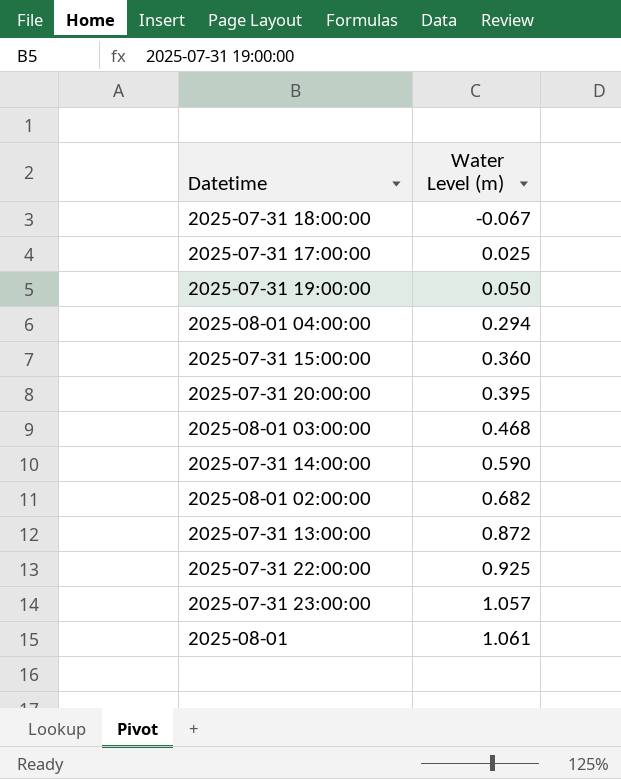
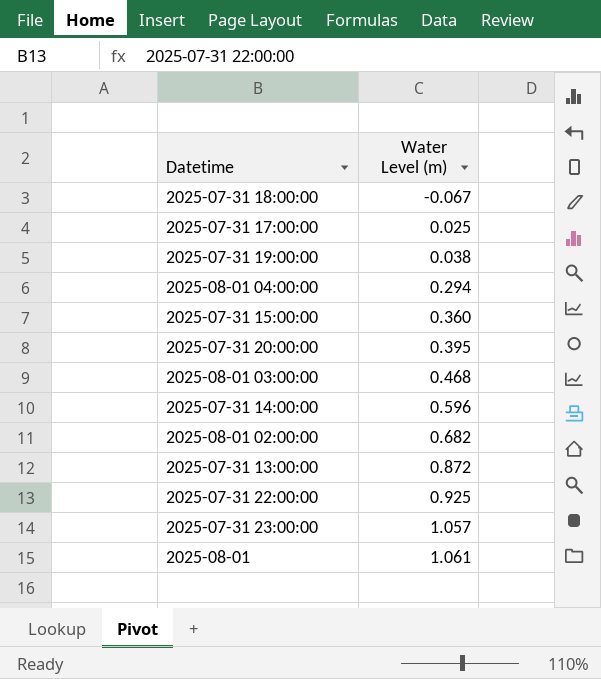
2025-07-31 19:00:00 | Water Level (m): 0.050 -> 0.038
2025-07-31 14:00:00 | Water Level (m): 0.590 -> 0.596

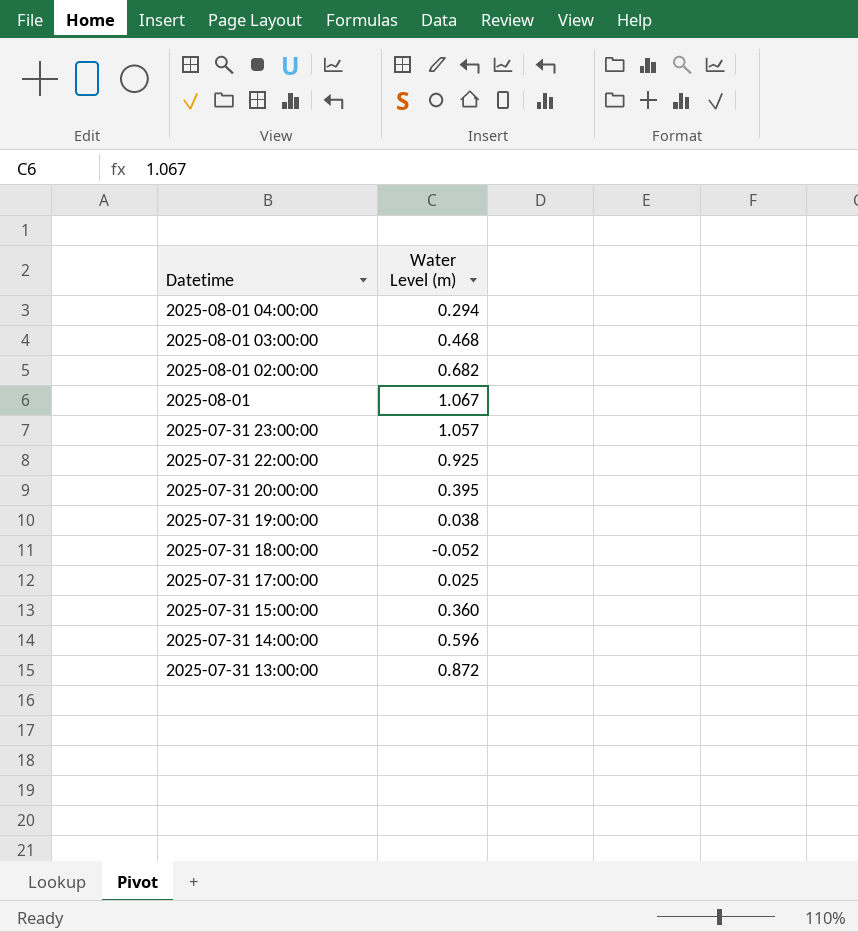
row order: Water Level (m) ascending -> Datetime descending
2025-08-01 | Water Level (m): 1.061 -> 1.067
2025-07-31 18:00:00 | Water Level (m): -0.067 -> -0.052

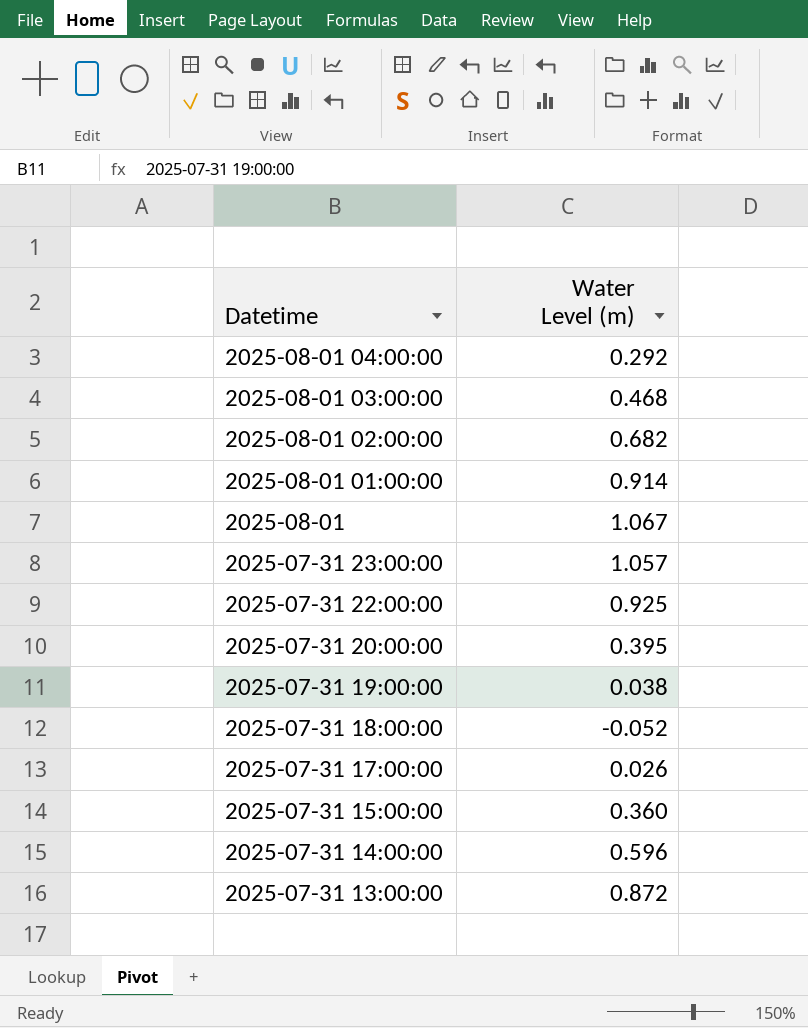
2025-08-01 04:00:00 | Water Level (m): 0.294 -> 0.292
row 2025-08-01 01:00:00: none -> 0.914
2025-07-31 17:00:00 | Water Level (m): 0.025 -> 0.026

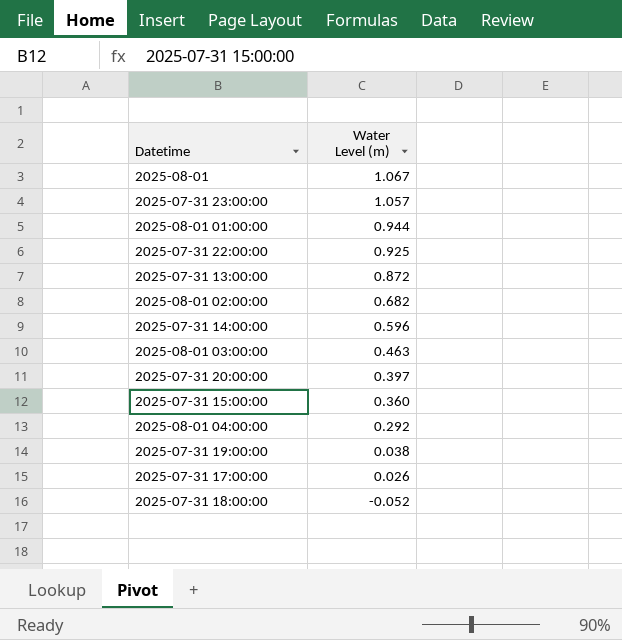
row order: Datetime descending -> Water Level (m) descending
2025-08-01 01:00:00 | Water Level (m): 0.914 -> 0.944
2025-08-01 03:00:00 | Water Level (m): 0.468 -> 0.463
2025-07-31 20:00:00 | Water Level (m): 0.395 -> 0.397

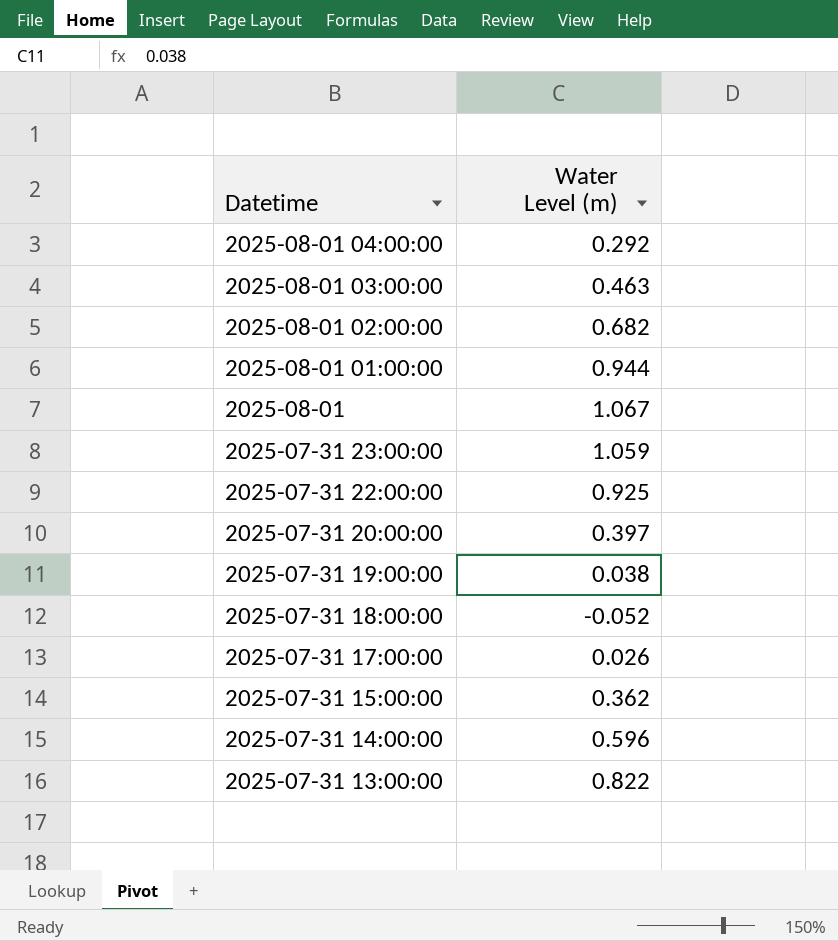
row order: Water Level (m) descending -> Datetime descending
2025-07-31 23:00:00 | Water Level (m): 1.057 -> 1.059
2025-07-31 15:00:00 | Water Level (m): 0.360 -> 0.362
2025-07-31 13:00:00 | Water Level (m): 0.872 -> 0.822

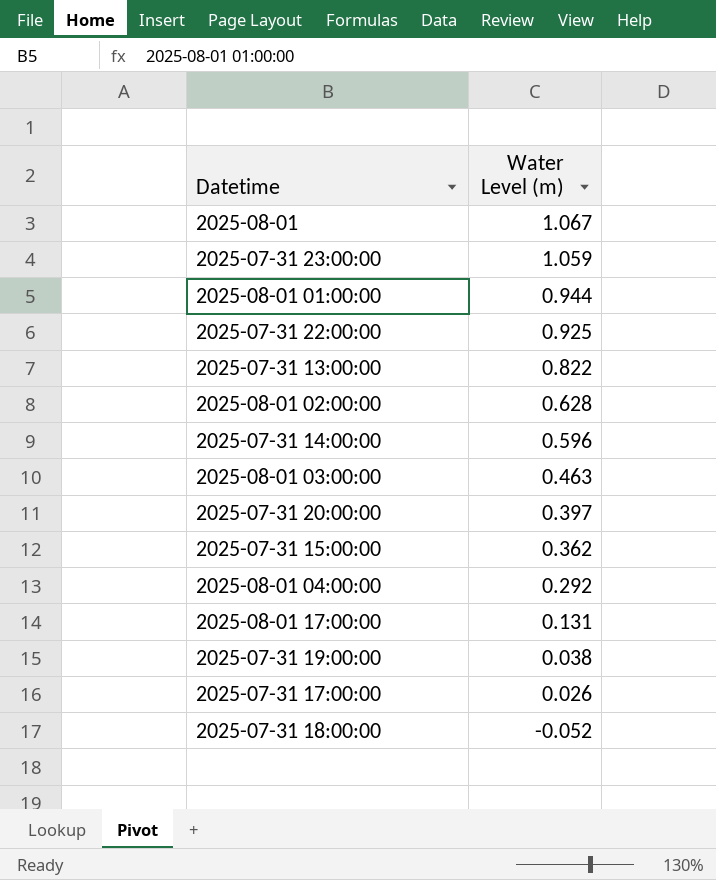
row order: Datetime descending -> Water Level (m) descending
2025-08-01 02:00:00 | Water Level (m): 0.682 -> 0.628
row 2025-08-01 17:00:00: none -> 0.131

